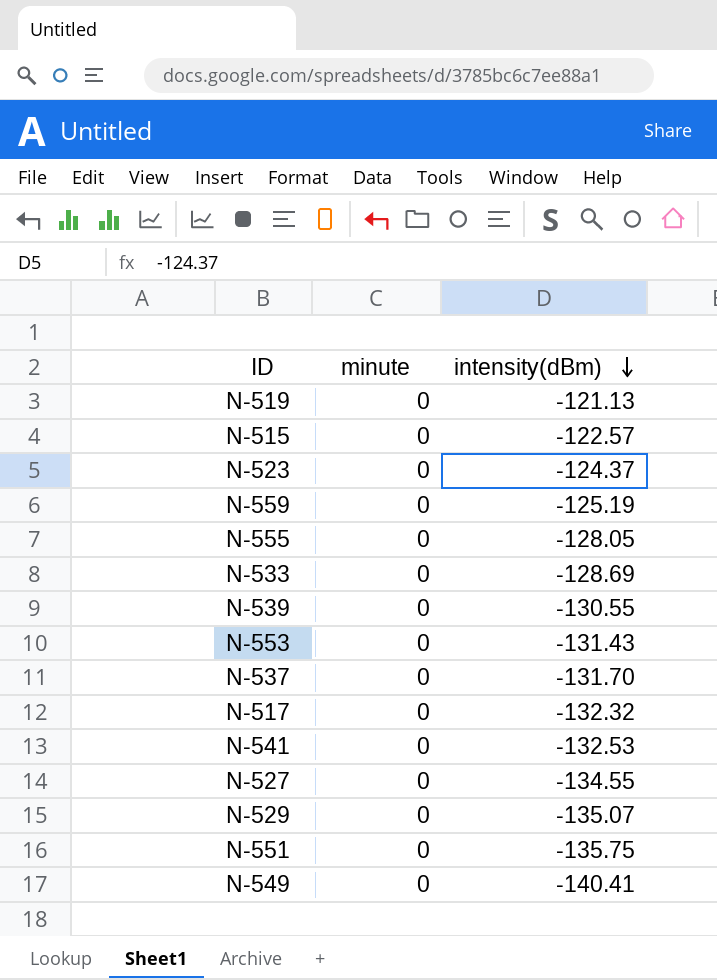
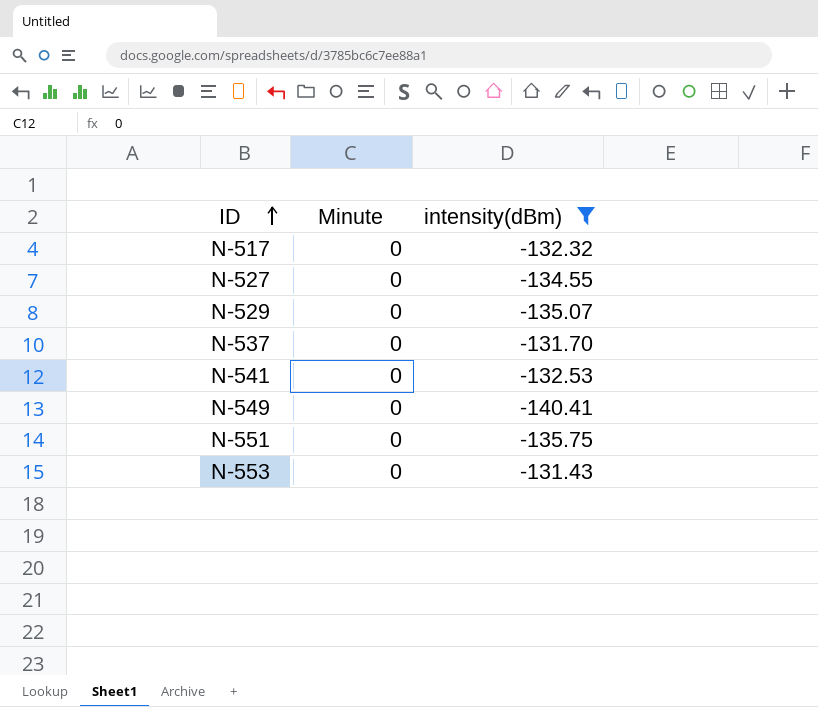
filter: none -> intensity(dBm) <= -131.43
row order: intensity(dBm) descending -> ID ascending
column name: minute -> Minute

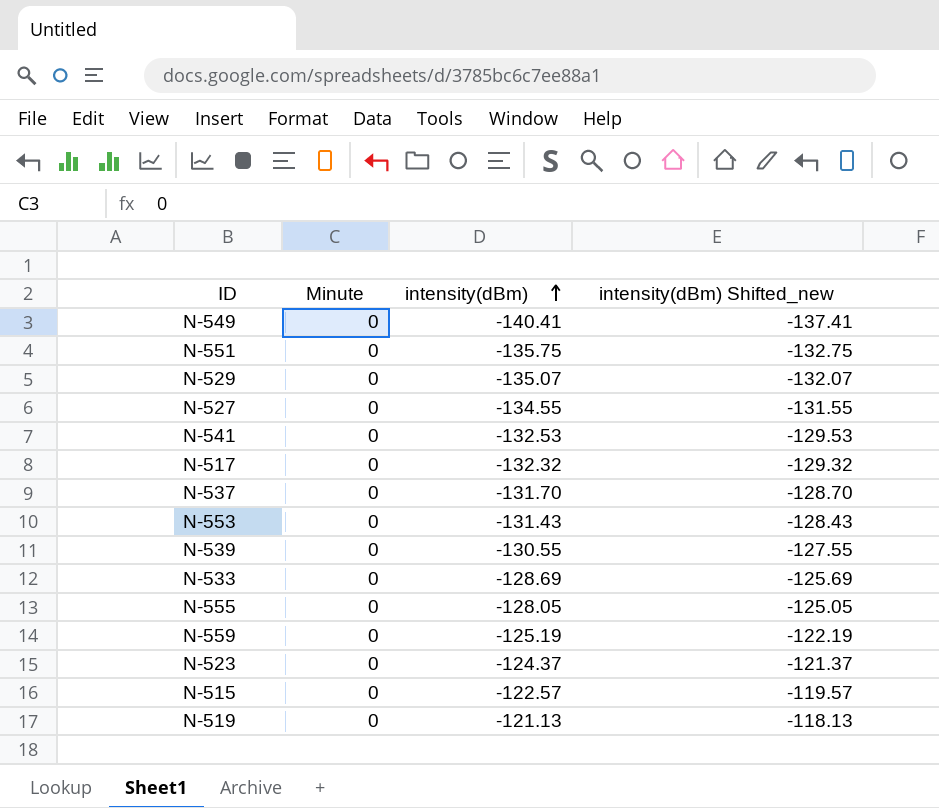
filter: intensity(dBm) <= -131.43 -> none
row order: ID ascending -> intensity(dBm) ascending
column intensity(dBm) Shifted_new | formula: none -> [intensity(dBm)] + 3

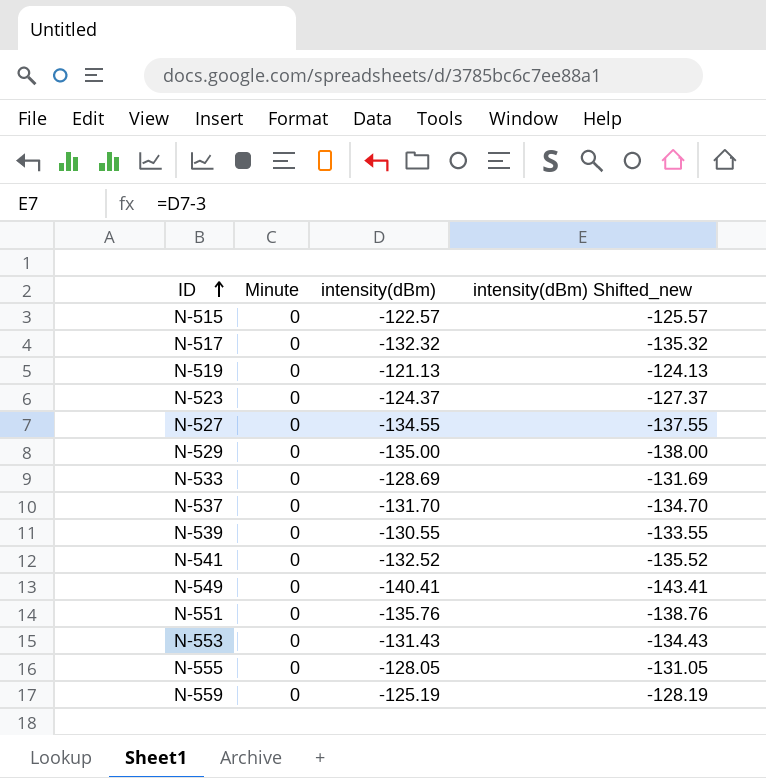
row order: intensity(dBm) ascending -> ID ascending
column intensity(dBm) Shifted_new | formula: [intensity(dBm)] + 3 -> [intensity(dBm)] - 3
N-529 | intensity(dBm): -135.07 -> -135.00
N-541 | intensity(dBm): -132.53 -> -132.52
N-551 | intensity(dBm): -135.75 -> -135.76

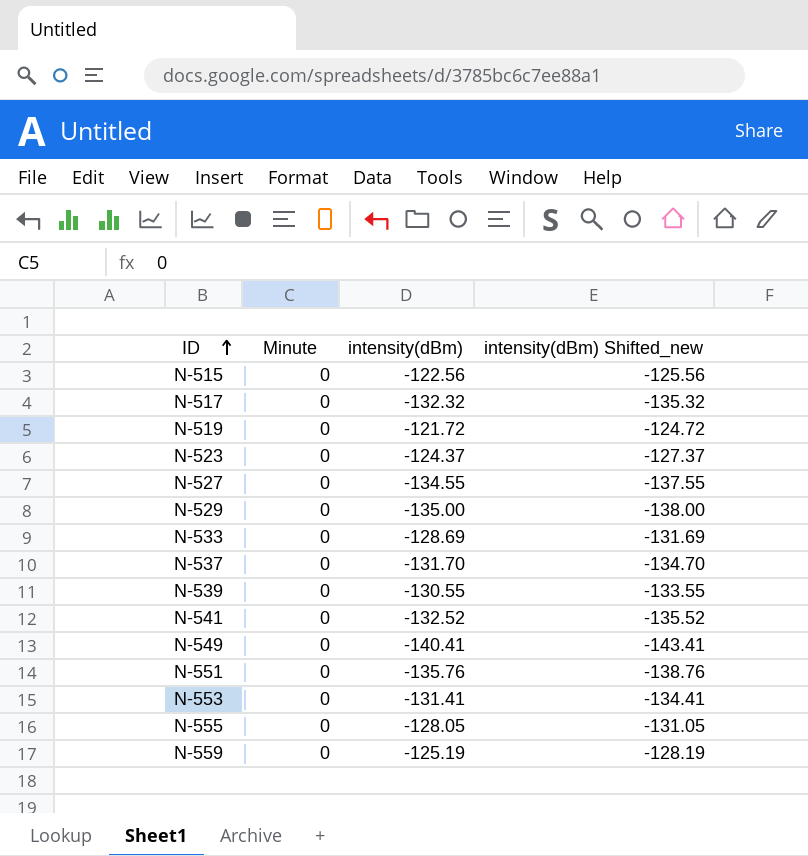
N-515 | intensity(dBm): -122.57 -> -122.56
N-515 | intensity(dBm) Shifted_new: -125.57 -> -125.56
N-519 | intensity(dBm): -121.13 -> -121.72
N-519 | intensity(dBm) Shifted_new: -124.13 -> -124.72
N-553 | intensity(dBm): -131.43 -> -131.41
N-553 | intensity(dBm) Shifted_new: -134.43 -> -134.41

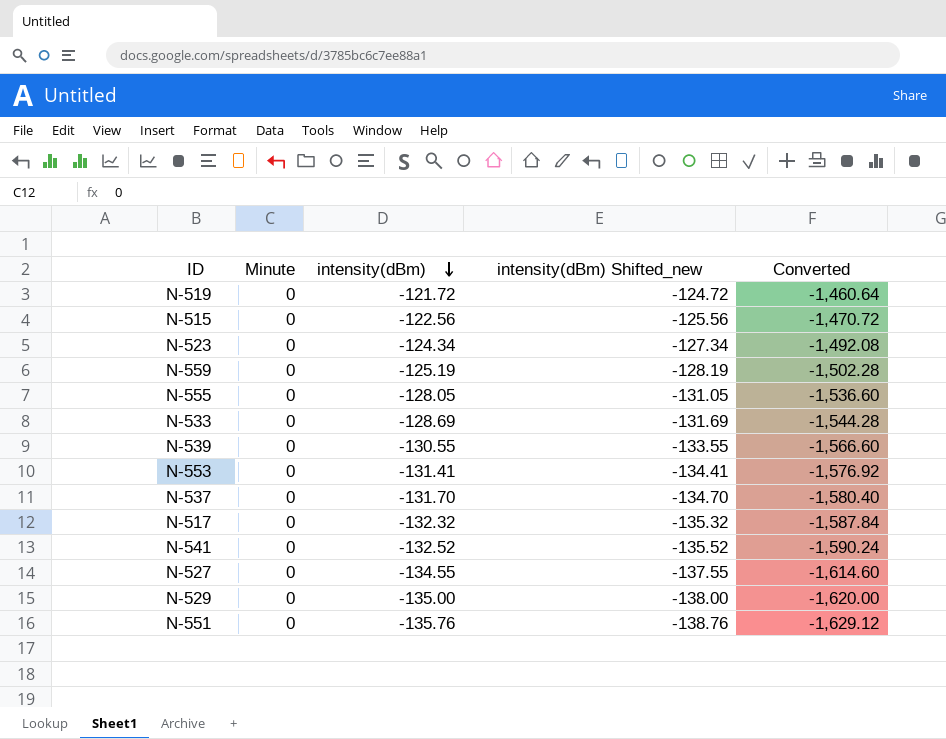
row order: ID ascending -> intensity(dBm) descending
column Converted | formula: none -> [intensity(dBm)] * 12
row N-549: 0 | -140.41 | -143.41 -> none
N-523 | intensity(dBm): -124.37 -> -124.34
N-523 | intensity(dBm) Shifted_new: -127.37 -> -127.34

